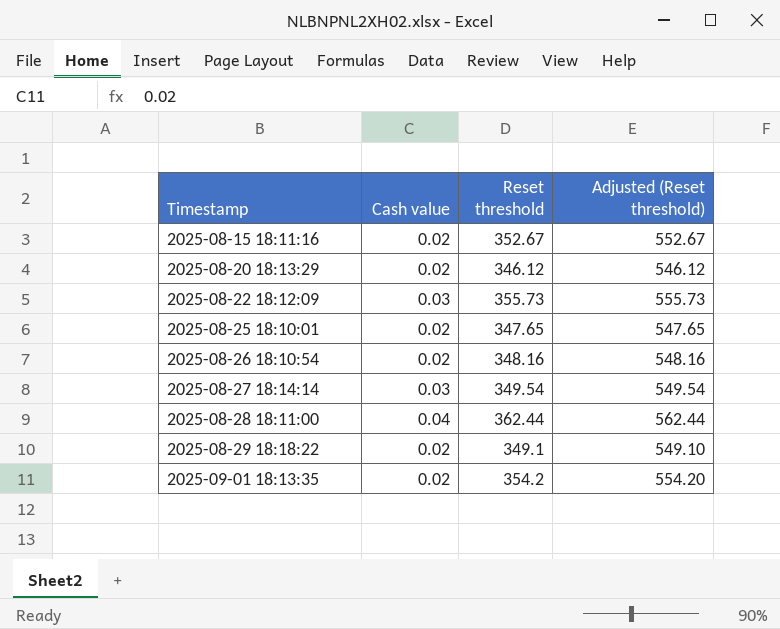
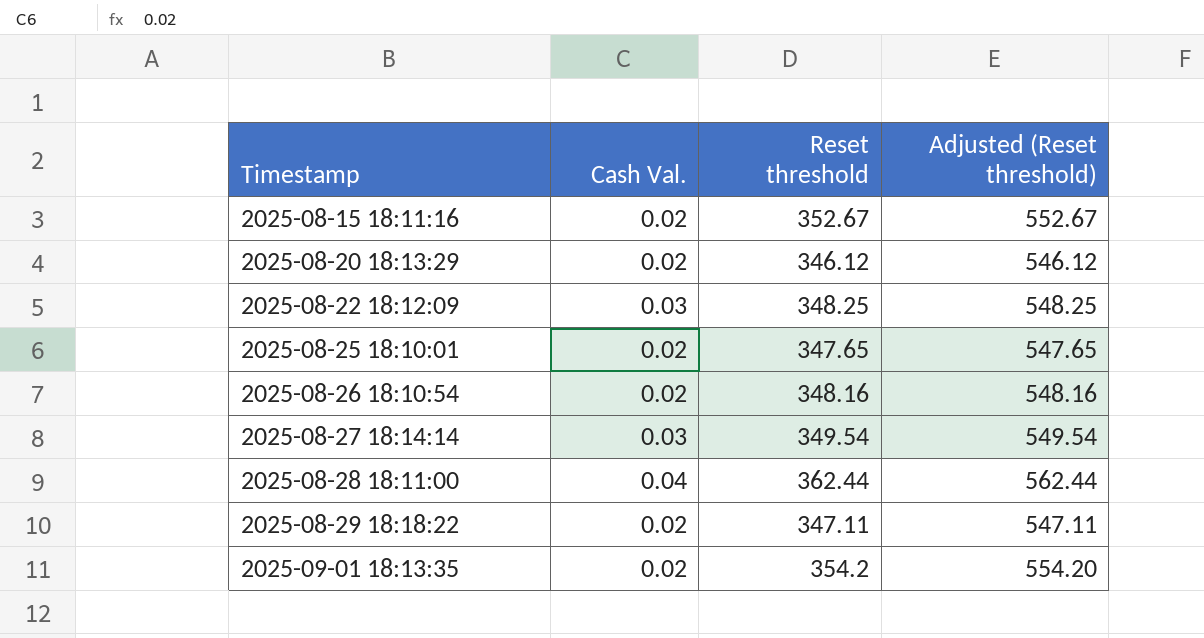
column name: Cash value -> Cash Val.
2025-08-22 18:12:09 | Reset threshold: 355.73 -> 348.25
2025-08-22 18:12:09 | Adjusted (Reset threshold): 555.73 -> 548.25
2025-08-29 18:18:22 | Reset threshold: 349.1 -> 347.11
2025-08-29 18:18:22 | Adjusted (Reset threshold): 549.10 -> 547.11

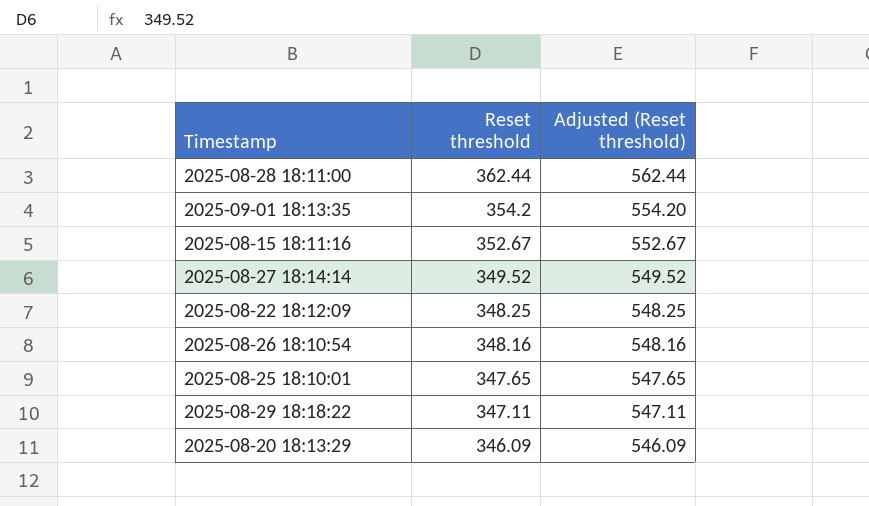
row order: Timestamp ascending -> Reset threshold descending
column Cash Val. | position: 2 -> none
2025-08-27 18:14:14 | Reset threshold: 349.54 -> 349.52
2025-08-27 18:14:14 | Adjusted (Reset threshold): 549.54 -> 549.52
2025-08-20 18:13:29 | Reset threshold: 346.12 -> 346.09
2025-08-20 18:13:29 | Adjusted (Reset threshold): 546.12 -> 546.09

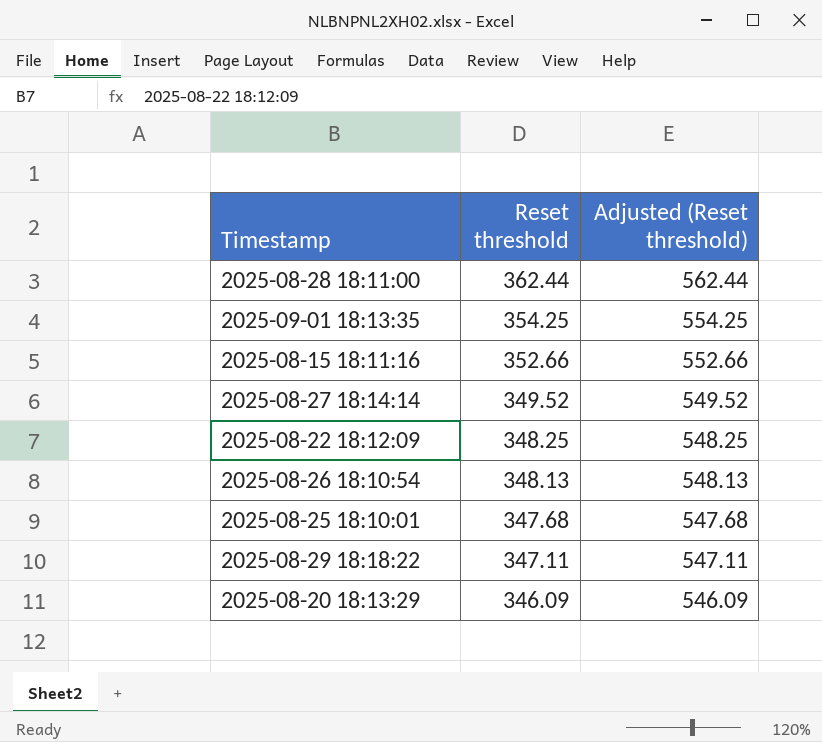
2025-09-01 18:13:35 | Reset threshold: 354.2 -> 354.25
2025-09-01 18:13:35 | Adjusted (Reset threshold): 554.20 -> 554.25
2025-08-15 18:11:16 | Reset threshold: 352.67 -> 352.66
2025-08-15 18:11:16 | Adjusted (Reset threshold): 552.67 -> 552.66
2025-08-26 18:10:54 | Reset threshold: 348.16 -> 348.13
2025-08-26 18:10:54 | Adjusted (Reset threshold): 548.16 -> 548.13
2025-08-25 18:10:01 | Reset threshold: 347.65 -> 347.68
2025-08-25 18:10:01 | Adjusted (Reset threshold): 547.65 -> 547.68

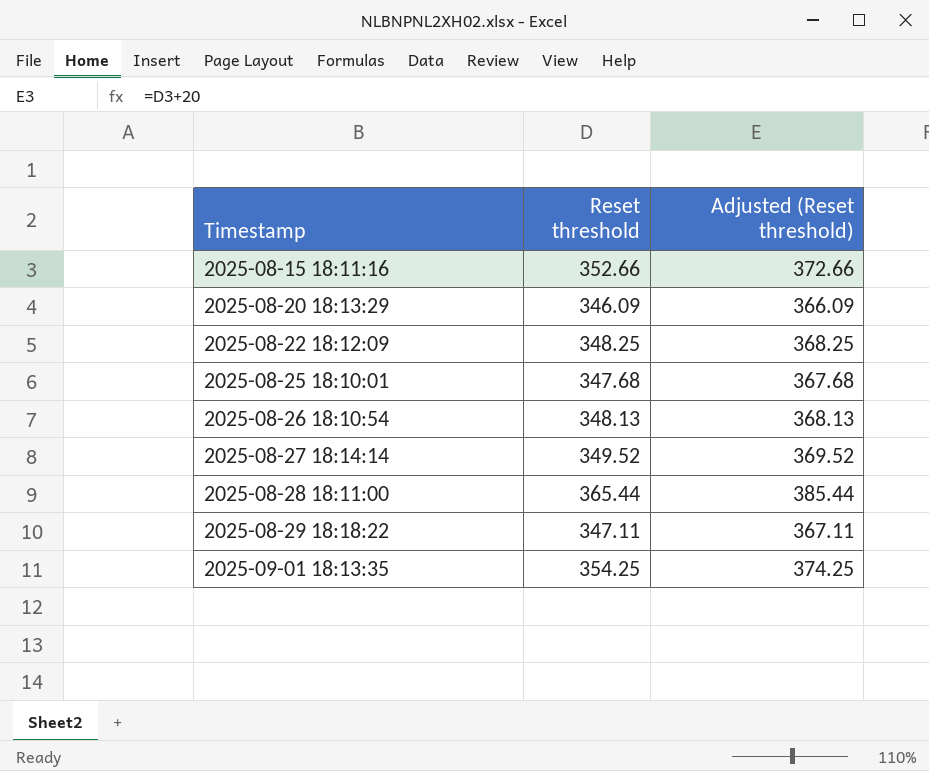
row order: Reset threshold descending -> Timestamp ascending
column Adjusted (Reset threshold) | formula: [Reset threshold] + 200 -> [Reset threshold] + 20
2025-08-28 18:11:00 | Reset threshold: 362.44 -> 365.44

